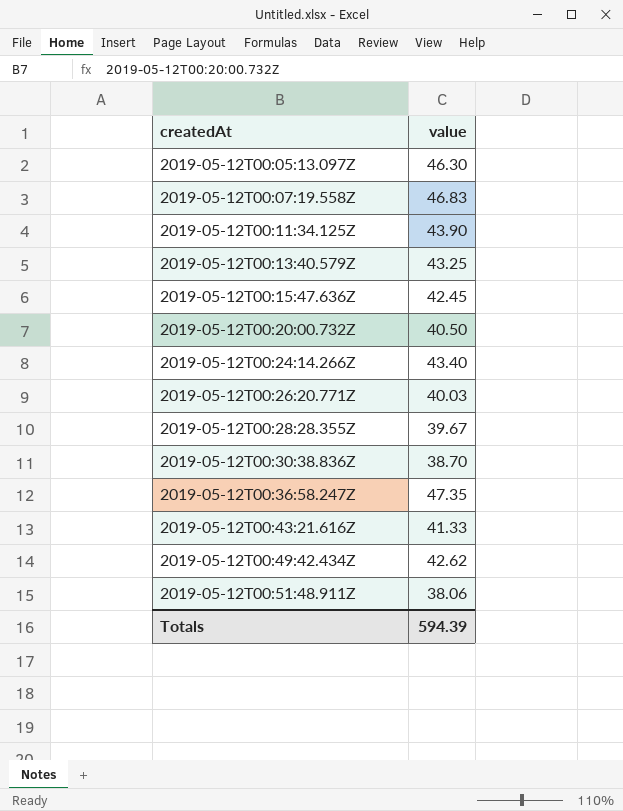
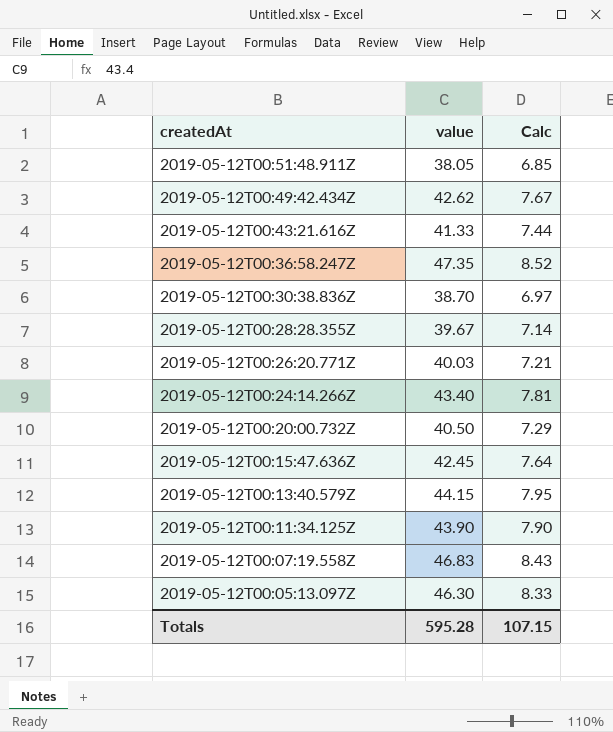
row order: createdAt ascending -> createdAt descending
column Calc | formula: none -> [value] * 0.18
2019-05-12T00:51:48.911Z | value: 38.06 -> 38.05
2019-05-12T00:13:40.579Z | value: 43.25 -> 44.15
Totals | value: 594.39 -> 595.28

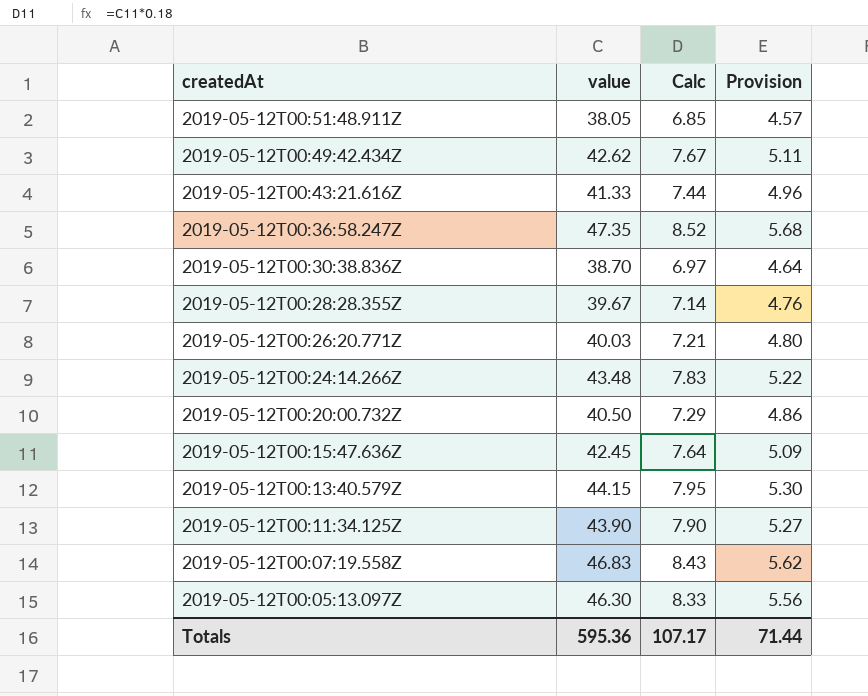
column Provision | formula: none -> [value] * 0.12
2019-05-12T00:24:14.266Z | value: 43.40 -> 43.48
2019-05-12T00:24:14.266Z | Calc: 7.81 -> 7.83
Totals | value: 595.28 -> 595.36
Totals | Calc: 107.15 -> 107.17

